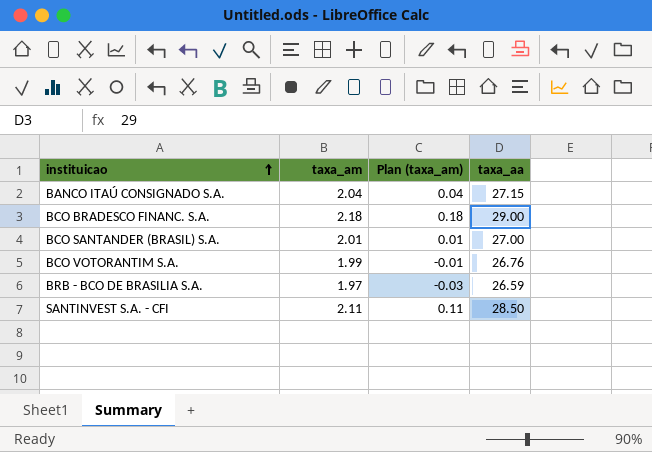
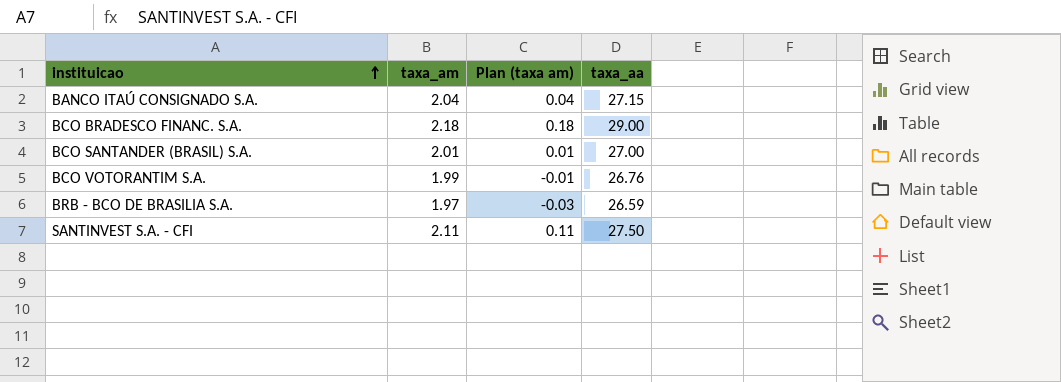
column name: Plan (taxa_am) -> Plan (taxa am)
SANTINVEST S.A. - CFI | taxa_aa: 28.50 -> 27.50

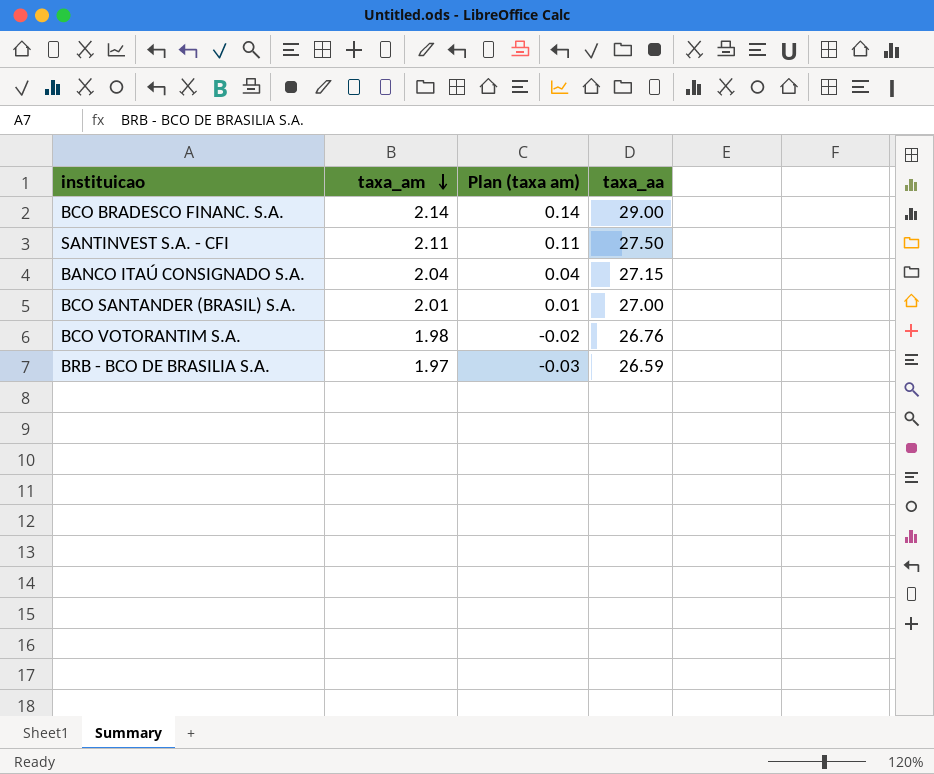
row order: instituicao ascending -> taxa_am descending
BCO BRADESCO FINANC. S.A. | taxa_am: 2.18 -> 2.14
BCO BRADESCO FINANC. S.A. | Plan (taxa am): 0.18 -> 0.14
BCO VOTORANTIM S.A. | taxa_am: 1.99 -> 1.98
BCO VOTORANTIM S.A. | Plan (taxa am): -0.01 -> -0.02

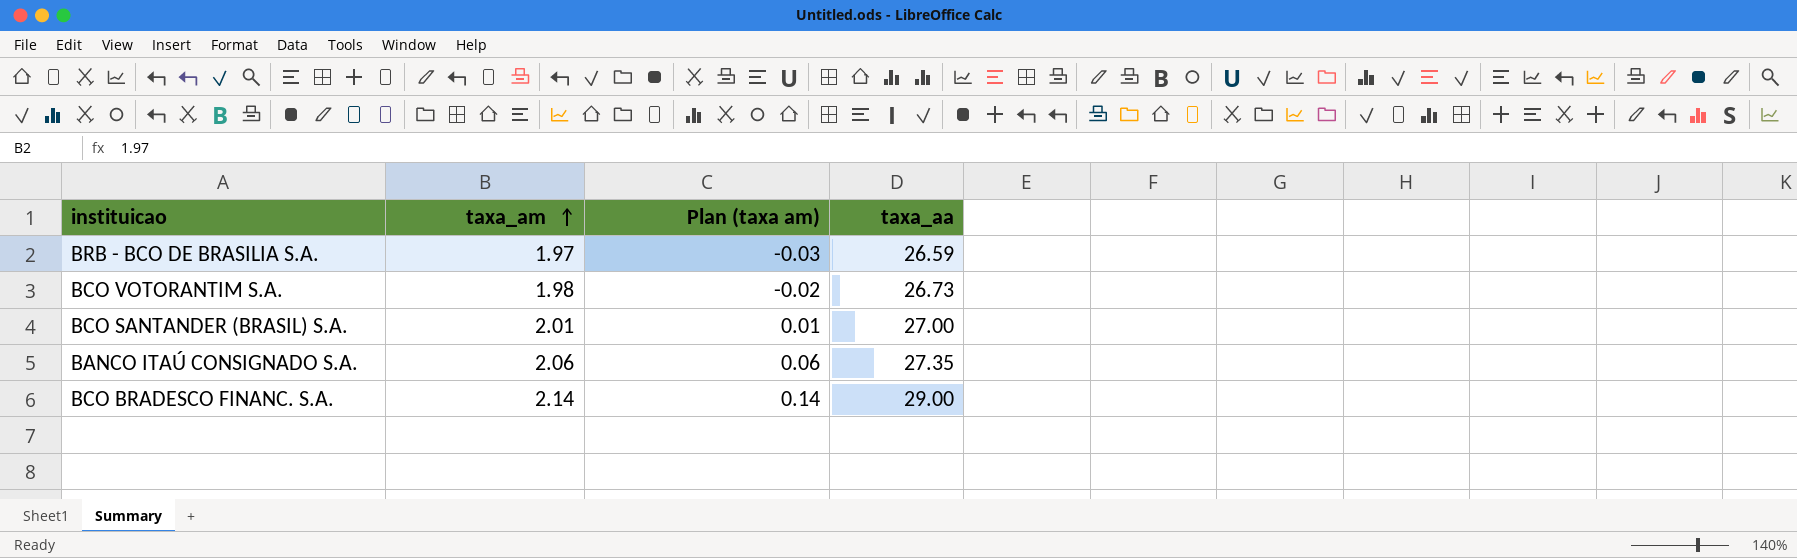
row order: taxa_am descending -> taxa_am ascending
row SANTINVEST S.A. - CFI: 2.11 | 0.11 | 27.50 -> none
BCO VOTORANTIM S.A. | taxa_aa: 26.76 -> 26.73
BANCO ITAÚ CONSIGNADO S.A. | taxa_am: 2.04 -> 2.06
BANCO ITAÚ CONSIGNADO S.A. | Plan (taxa am): 0.04 -> 0.06
BANCO ITAÚ CONSIGNADO S.A. | taxa_aa: 27.15 -> 27.35

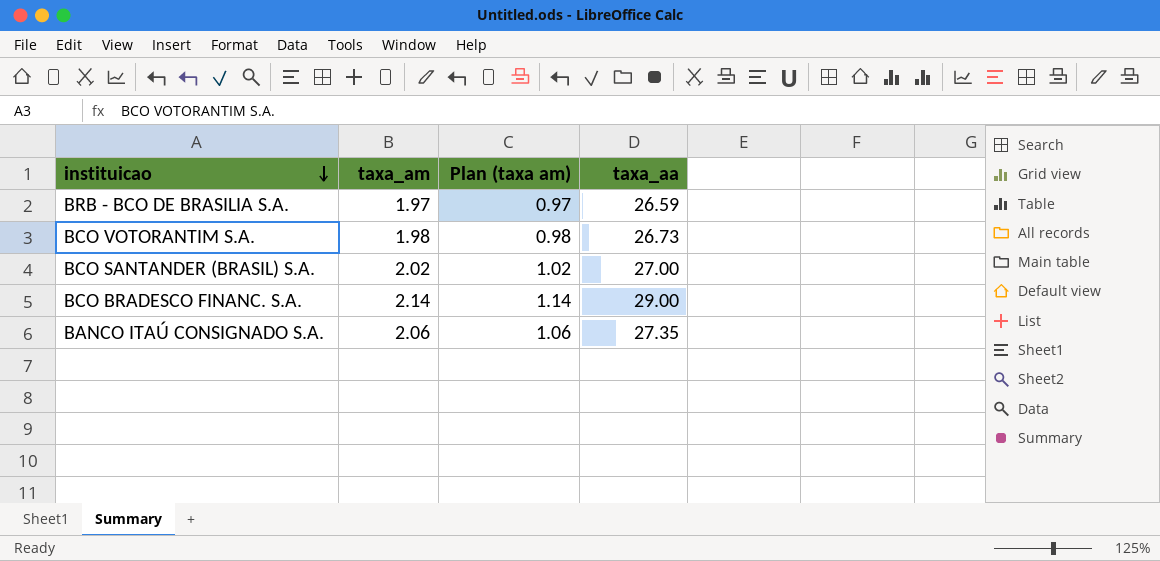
row order: taxa_am ascending -> instituicao descending
column Plan (taxa am) | formula: [taxa_am] - 2 -> [taxa_am] - 1
BCO SANTANDER (BRASIL) S.A. | taxa_am: 2.01 -> 2.02

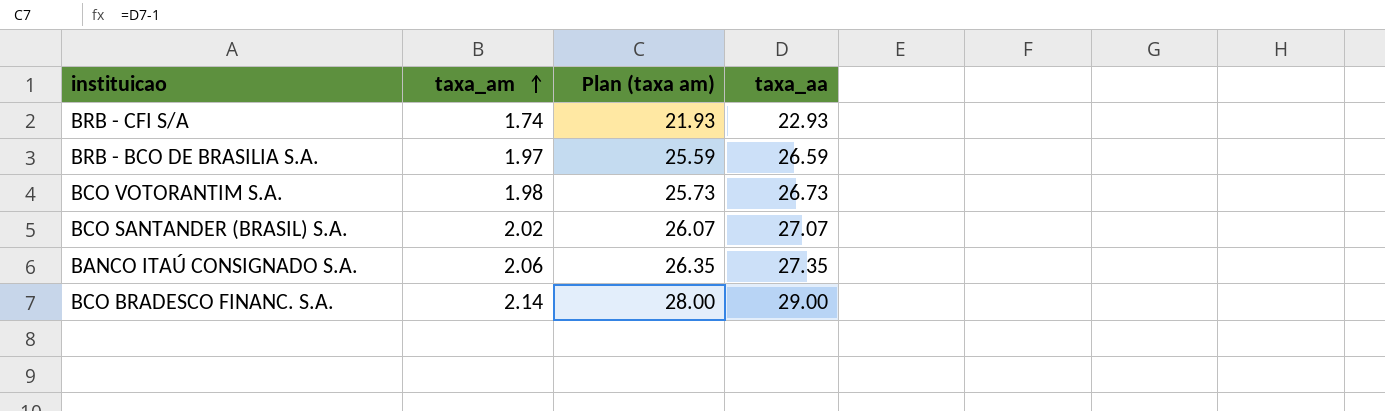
row order: instituicao descending -> taxa_am ascending
column Plan (taxa am) | formula: [taxa_am] - 1 -> [taxa_aa] - 1
row BRB - CFI S/A: none -> 1.74 | 21.93 | 22.93
BCO SANTANDER (BRASIL) S.A. | taxa_aa: 27.00 -> 27.07

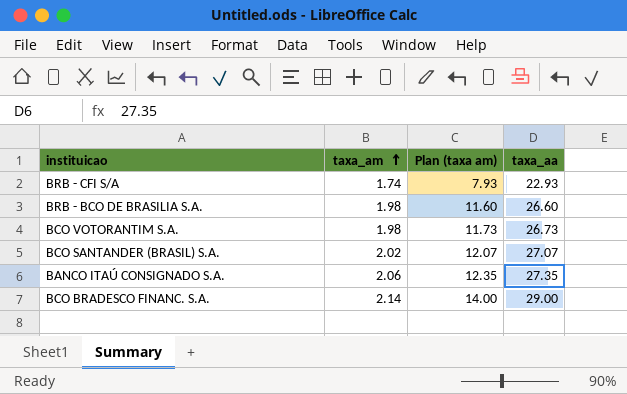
column Plan (taxa am) | formula: [taxa_aa] - 1 -> [taxa_aa] - 15
BRB - BCO DE BRASILIA S.A. | taxa_am: 1.97 -> 1.98
BRB - BCO DE BRASILIA S.A. | taxa_aa: 26.59 -> 26.60

